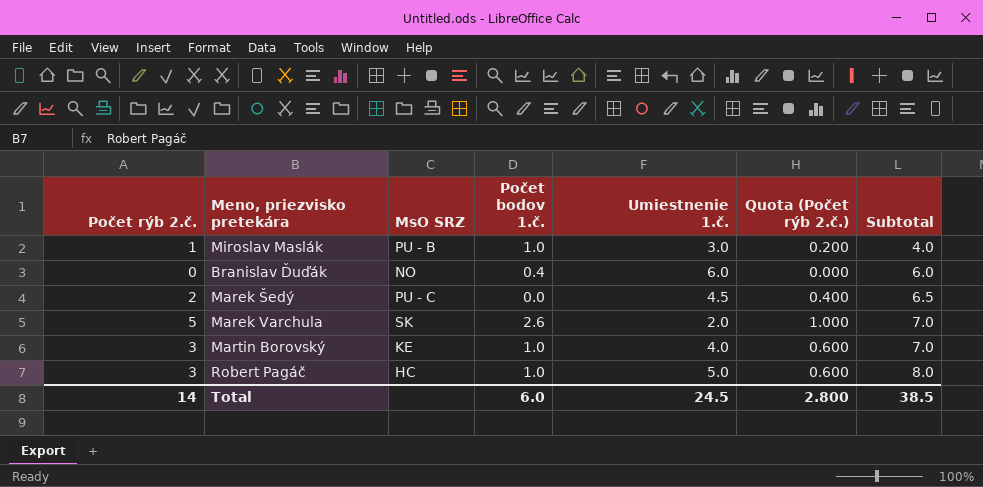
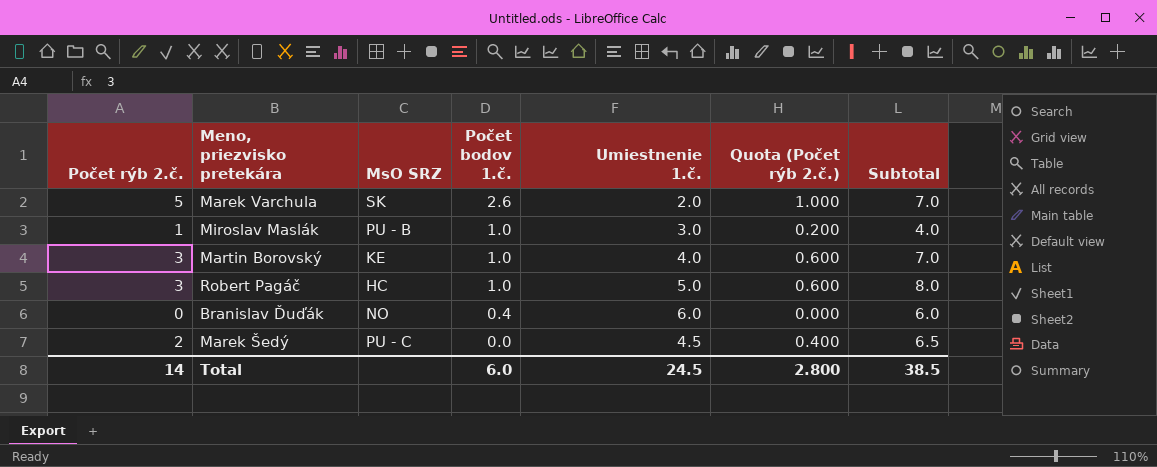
row order: Subtotal ascending -> Počet bodov 1.č. descending

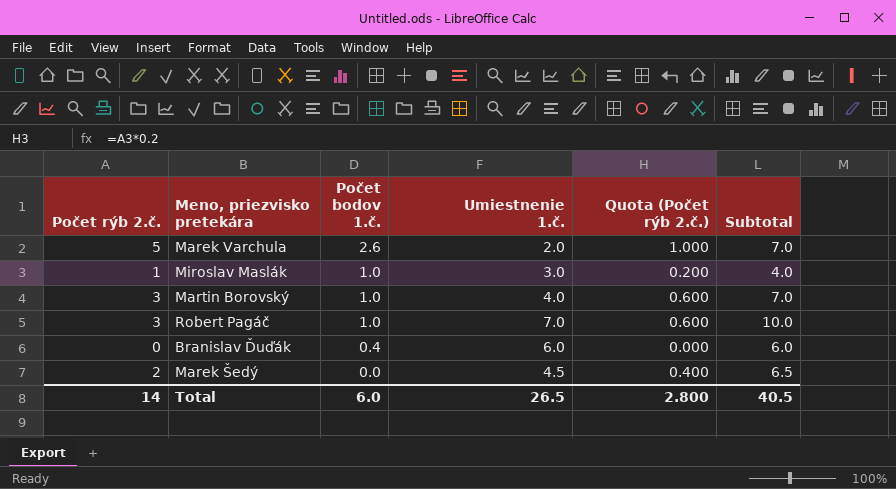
column MsO SRZ | position: 3 -> none
Robert Pagáč | Umiestnenie 1.č.: 5.0 -> 7.0
Robert Pagáč | Subtotal: 8.0 -> 10.0
Total | Umiestnenie 1.č.: 24.5 -> 26.5
Total | Subtotal: 38.5 -> 40.5

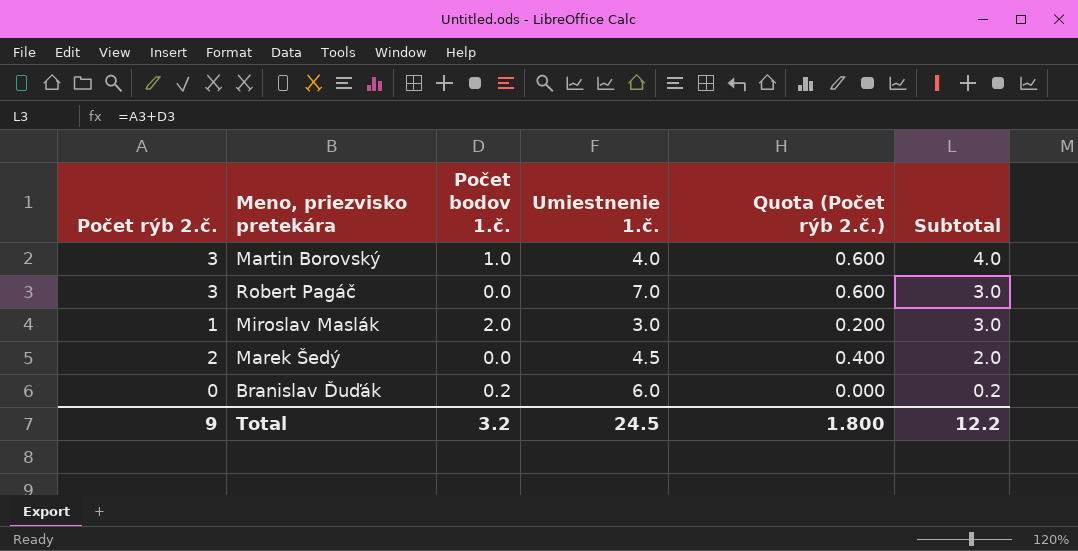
row order: Počet bodov 1.č. descending -> Subtotal descending
column Subtotal | formula: [Počet rýb 2.č.] + [Umiestnenie 1.č.] -> [Počet rýb 2.č.] + [Počet bodov 1.č.]
row Marek Varchula: 5 | 2.6 | 2.0 | 1.000 | 7.0 -> none
Robert Pagáč | Počet bodov 1.č.: 1.0 -> 0.0
Miroslav Maslák | Počet bodov 1.č.: 1.0 -> 2.0
Branislav Ďuďák | Počet bodov 1.č.: 0.4 -> 0.2
Total | Počet rýb 2.č.: 14 -> 9
Total | Počet bodov 1.č.: 6.0 -> 3.2
Total | Umiestnenie 1.č.: 26.5 -> 24.5
Total | Quota (Počet rýb 2.č.): 2.800 -> 1.800
Total | Subtotal: 40.5 -> 12.2

